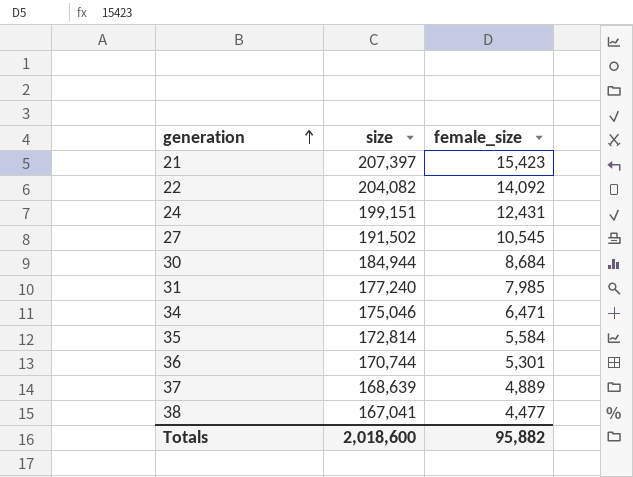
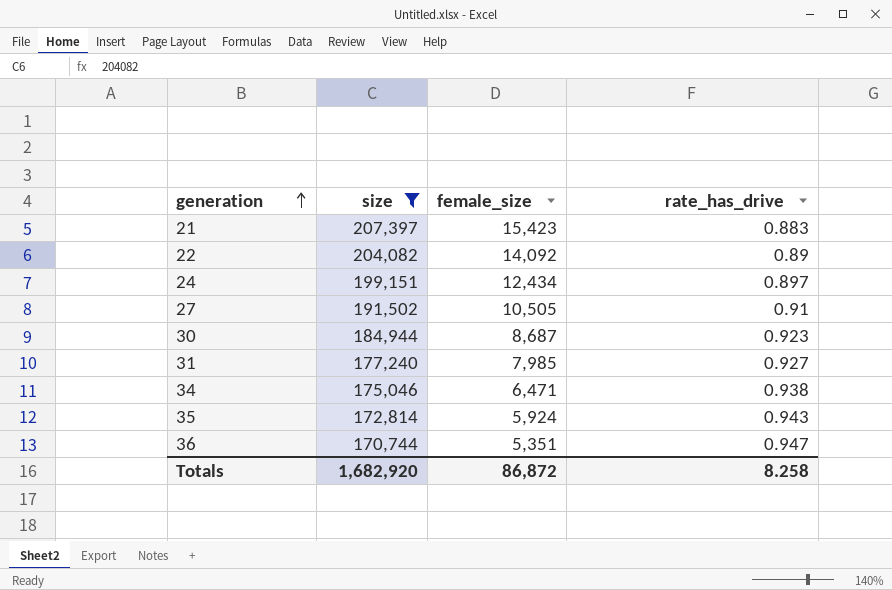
filter: none -> size >= 170,744
column rate_has_drive | position: none -> 4
24 | female_size: 12,431 -> 12,434
27 | female_size: 10,545 -> 10,505
30 | female_size: 8,684 -> 8,687
35 | female_size: 5,584 -> 5,924
36 | female_size: 5,301 -> 5,351
Totals | size: 2,018,600 -> 1,682,920
Totals | female_size: 95,882 -> 86,872

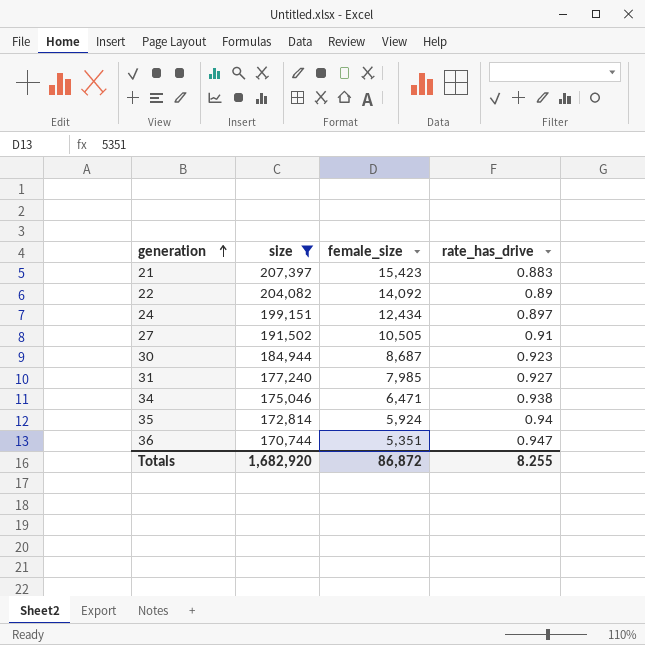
35 | rate_has_drive: 0.943 -> 0.94
Totals | rate_has_drive: 8.258 -> 8.255

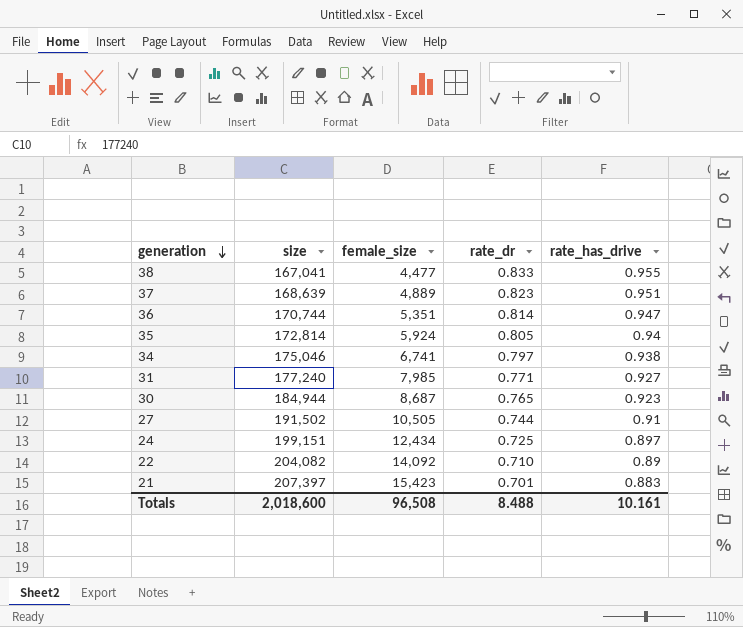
filter: size >= 170,744 -> none
row order: generation ascending -> generation descending
column rate_dr | position: none -> 4
34 | female_size: 6,471 -> 6,741
Totals | size: 1,682,920 -> 2,018,600
Totals | female_size: 86,872 -> 96,508
Totals | rate_has_drive: 8.255 -> 10.161

